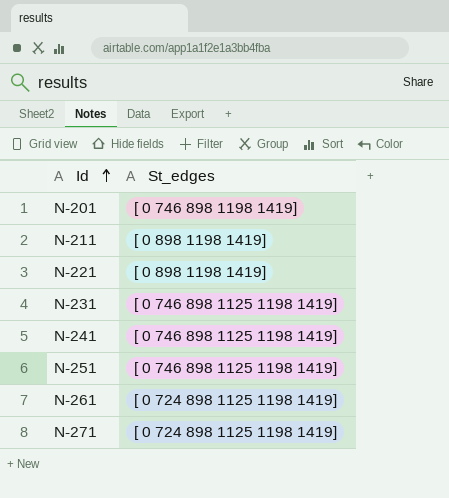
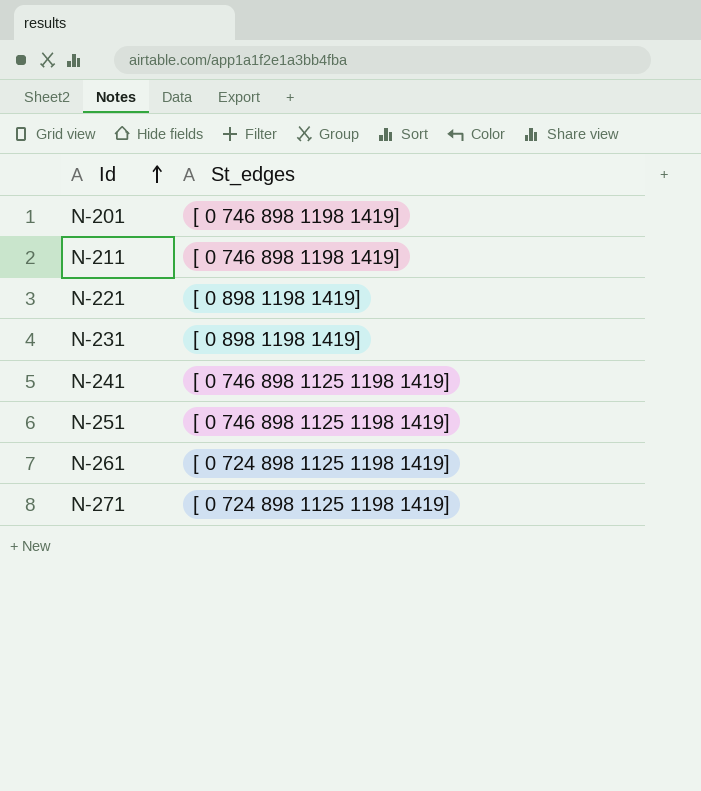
N-211 | St_edges: [ 0 898 1198 1419] -> [ 0 746 898 1198 1419]
N-231 | St_edges: [ 0 746 898 1125 1198 1419] -> [ 0 898 1198 1419]

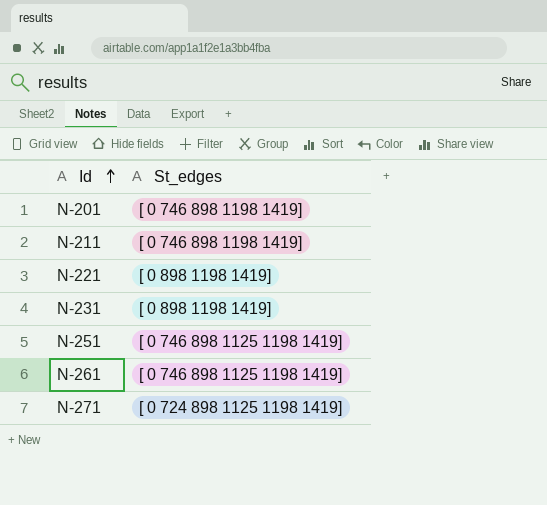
row N-241: [ 0 746 898 1125 1198 1419] -> none
N-261 | St_edges: [ 0 724 898 1125 1198 1419] -> [ 0 746 898 1125 1198 1419]

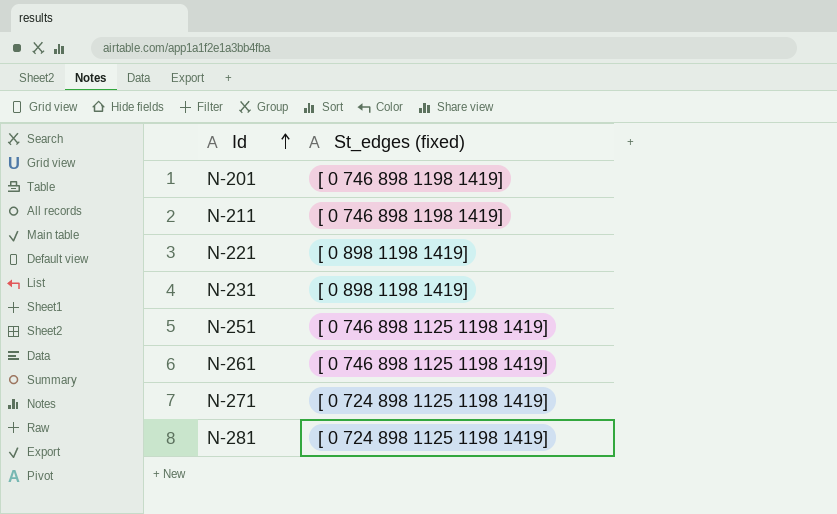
column name: St_edges -> St_edges (fixed)
row N-281: none -> [ 0 724 898 1125 1198 1419]

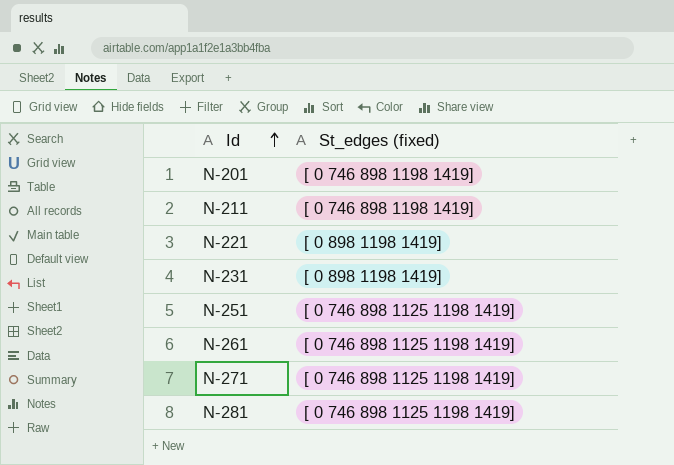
N-271 | St_edges (fixed): [ 0 724 898 1125 1198 1419] -> [ 0 746 898 1125 1198 1419]
N-281 | St_edges (fixed): [ 0 724 898 1125 1198 1419] -> [ 0 746 898 1125 1198 1419]

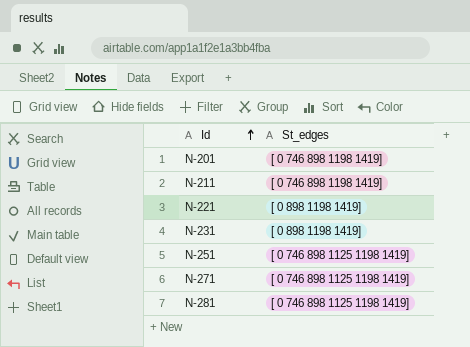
column name: St_edges (fixed) -> St_edges
row N-261: [ 0 746 898 1125 1198 1419] -> none

